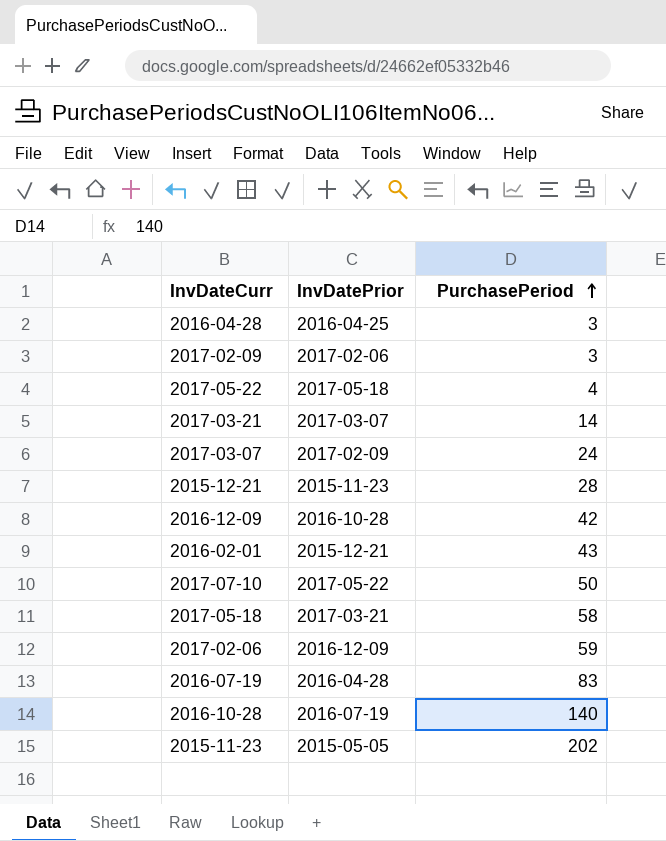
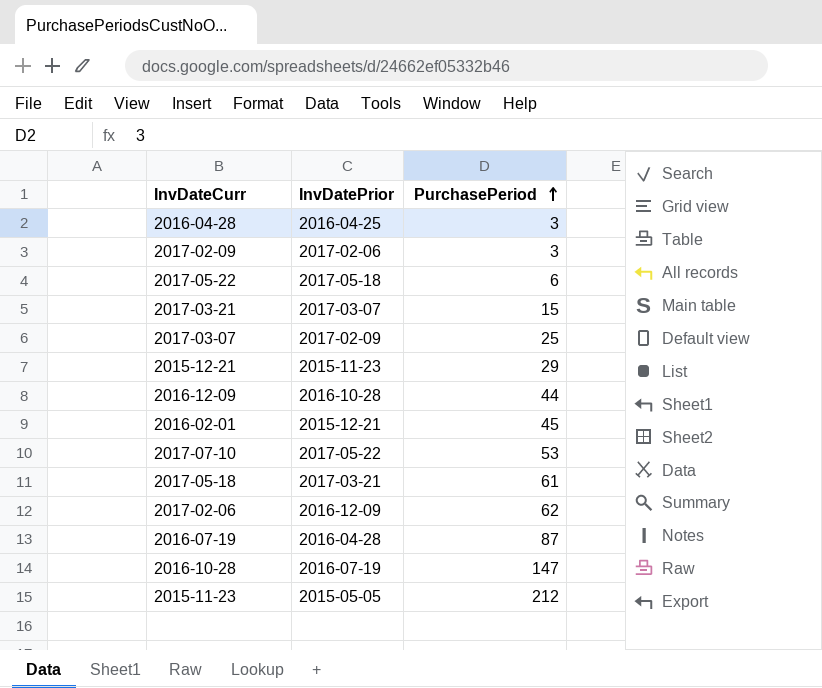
2017-05-22 | PurchasePeriod: 4 -> 6
2017-03-21 | PurchasePeriod: 14 -> 15
2017-03-07 | PurchasePeriod: 24 -> 25
2015-12-21 | PurchasePeriod: 28 -> 29
2016-12-09 | PurchasePeriod: 42 -> 44
2016-02-01 | PurchasePeriod: 43 -> 45
2017-07-10 | PurchasePeriod: 50 -> 53
2017-05-18 | PurchasePeriod: 58 -> 61
2017-02-06 | PurchasePeriod: 59 -> 62
2016-07-19 | PurchasePeriod: 83 -> 87
2016-10-28 | PurchasePeriod: 140 -> 147
2015-11-23 | PurchasePeriod: 202 -> 212

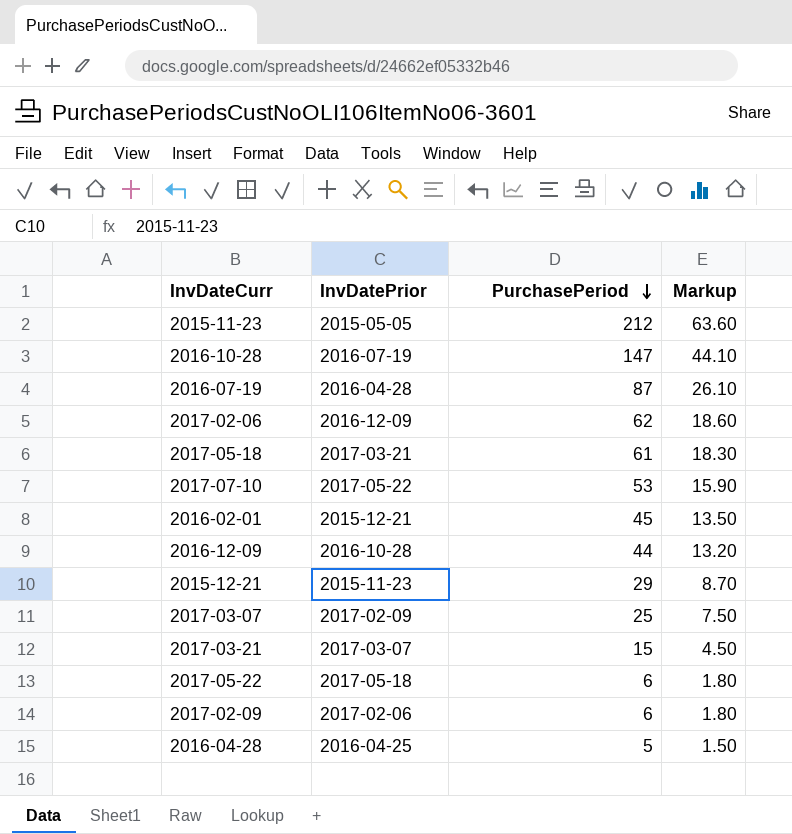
row order: PurchasePeriod ascending -> PurchasePeriod descending
column Markup | formula: none -> [PurchasePeriod] * 0.3
2017-02-09 | PurchasePeriod: 3 -> 6
2016-04-28 | PurchasePeriod: 3 -> 5

